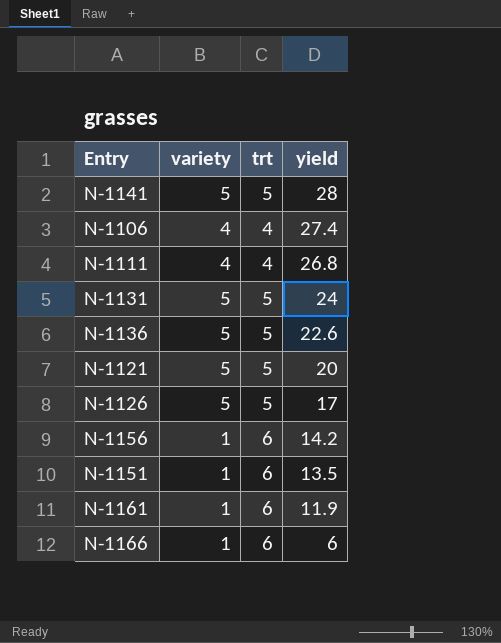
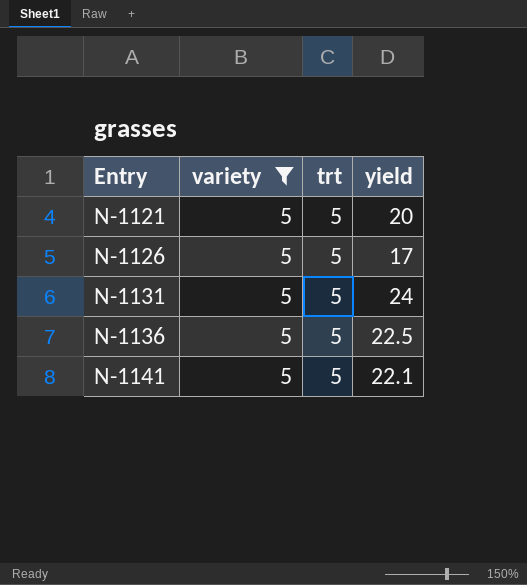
filter: none -> variety = 5
row order: yield descending -> Entry ascending
N-1136 | yield: 22.6 -> 22.5
N-1141 | yield: 28 -> 22.1

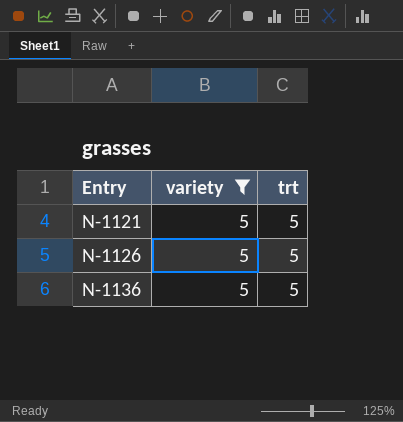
column yield | position: 4 -> none
row N-1131: 5 | 5 | 24 -> none
row N-1141: 5 | 5 | 22.1 -> none

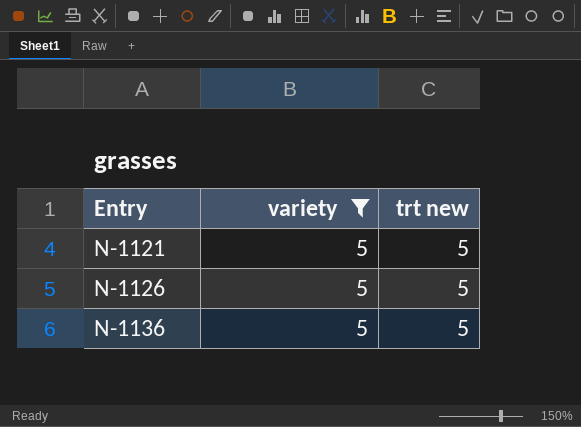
column name: trt -> trt new

